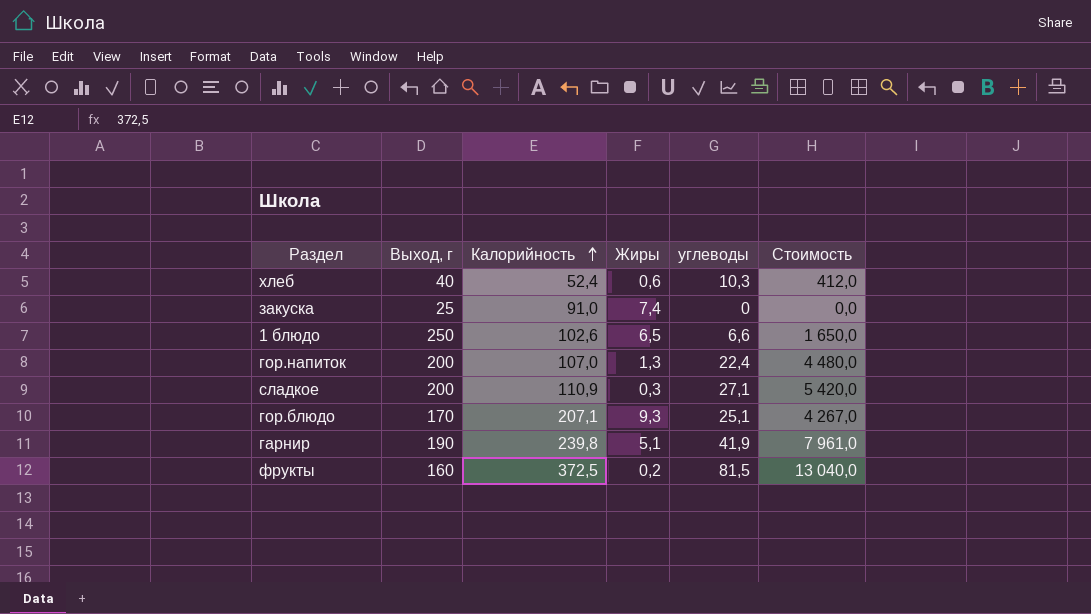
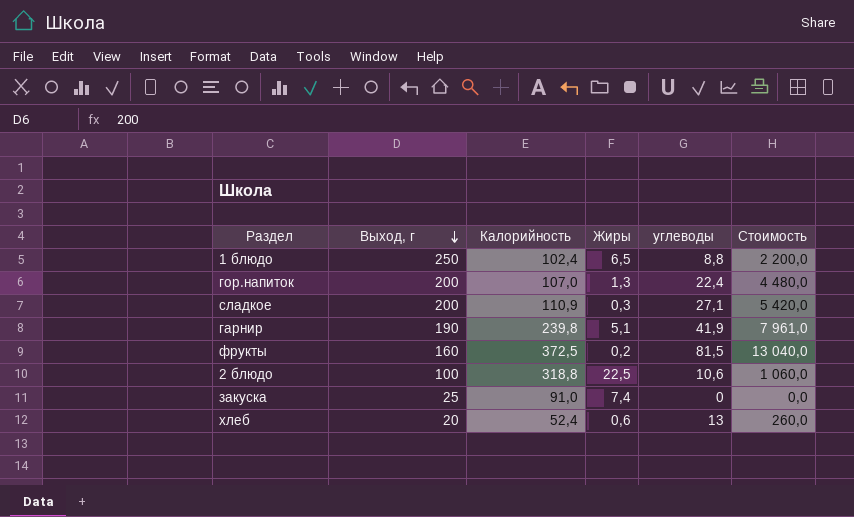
row order: Калорийность ascending -> Выход, г descending
row гор.блюдо: 170 | 207,1 | 9,3 | 25,1 | 4 267,0 -> none
1 блюдо | Калорийность: 102,6 -> 102,4
1 блюдо | углеводы: 6,6 -> 8,8
1 блюдо | Стоимость: 1 650,0 -> 2 200,0
row 2 блюдо: none -> 100 | 318,8 | 22,5 | 10,6 | 1 060,0
хлеб | Выход, г: 40 -> 20
хлеб | углеводы: 10,3 -> 13
хлеб | Стоимость: 412,0 -> 260,0

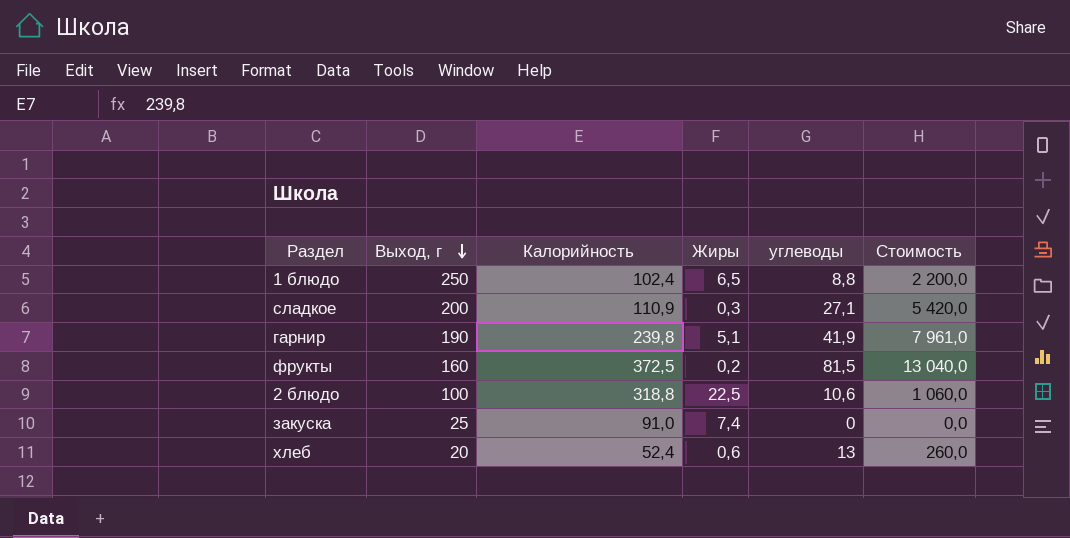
row гор.напиток: 200 | 107,0 | 1,3 | 22,4 | 4 480,0 -> none

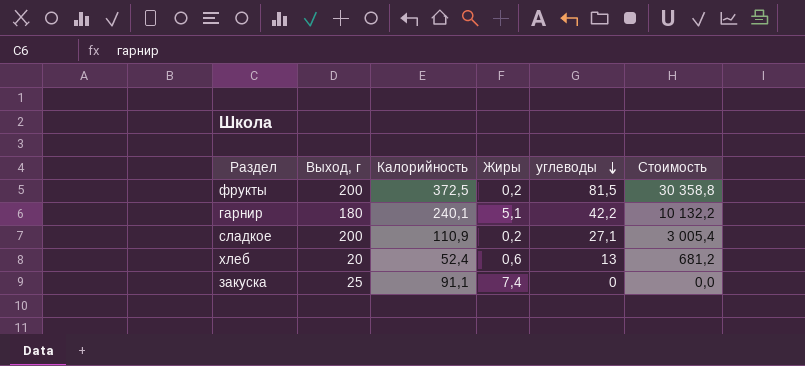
row order: Выход, г descending -> углеводы descending
column Стоимость | formula: [Выход, г] * [углеводы] -> [Калорийность] * [углеводы]
row 1 блюдо: 250 | 102,4 | 6,5 | 8,8 | 2 200,0 -> none
row 2 блюдо: 100 | 318,8 | 22,5 | 10,6 | 1 060,0 -> none
фрукты | Выход, г: 160 -> 200
гарнир | Выход, г: 190 -> 180
гарнир | Калорийность: 239,8 -> 240,1
гарнир | углеводы: 41,9 -> 42,2
сладкое | Жиры: 0,3 -> 0,2
закуска | Калорийность: 91,0 -> 91,1

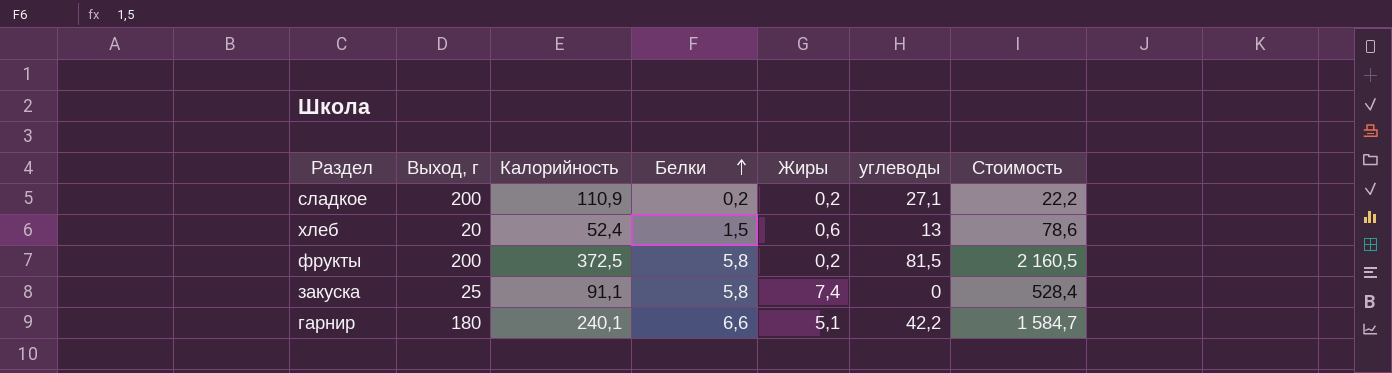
row order: углеводы descending -> Белки ascending
column Белки | position: none -> 4
column Стоимость | formula: [Калорийность] * [углеводы] -> [Калорийность] * [Белки]

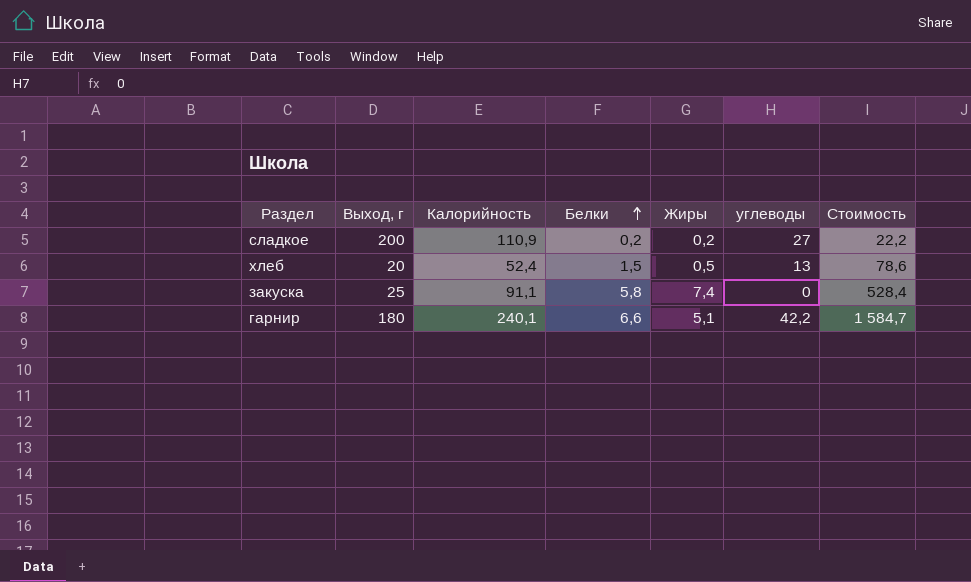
row фрукты: 200 | 372,5 | 5,8 | 0,2 | 81,5 | 2 160,5 -> none
сладкое | углеводы: 27,1 -> 27
хлеб | Жиры: 0,6 -> 0,5

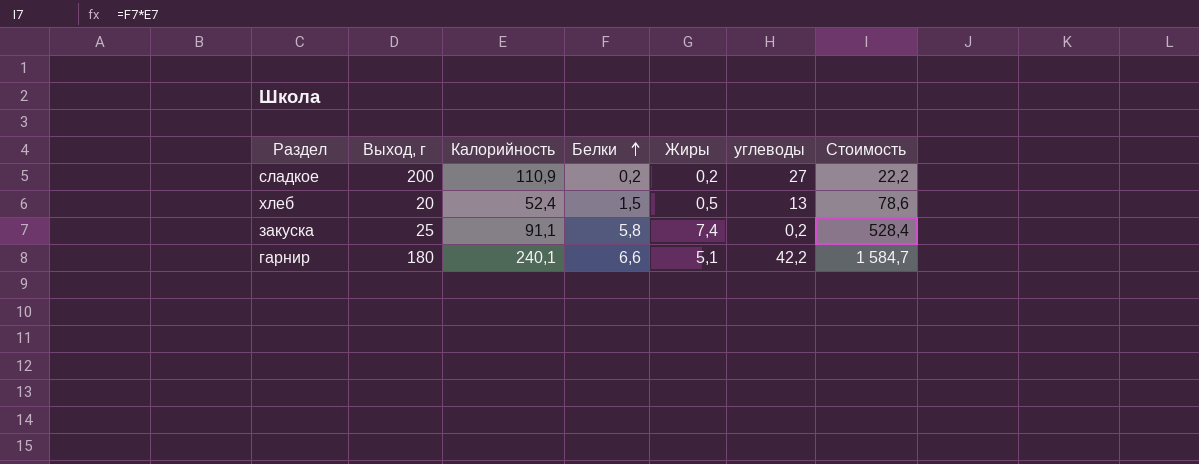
закуска | углеводы: 0 -> 0,2

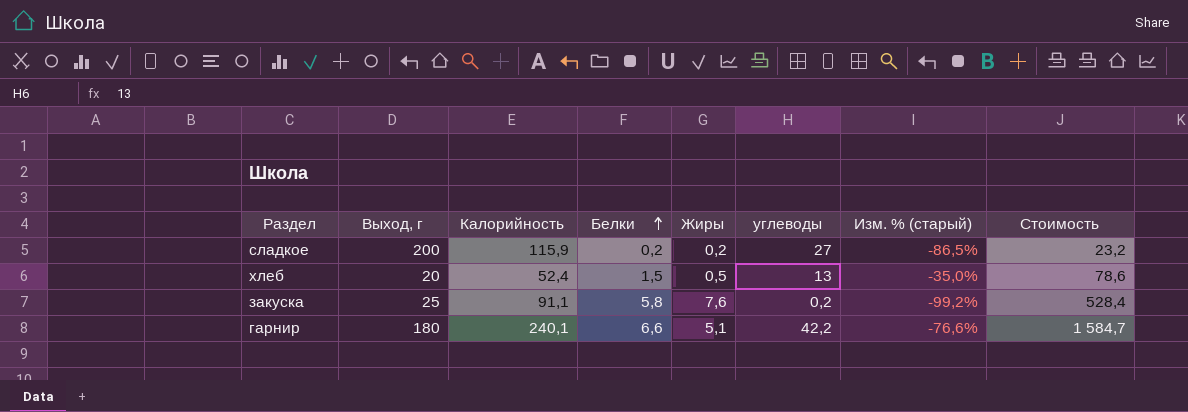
column Изм. % (старый) | formula: none -> ([углеводы] - [Выход, г]) / [Выход, г]
сладкое | Калорийность: 110,9 -> 115,9
сладкое | Стоимость: 22,2 -> 23,2
закуска | Жиры: 7,4 -> 7,6

